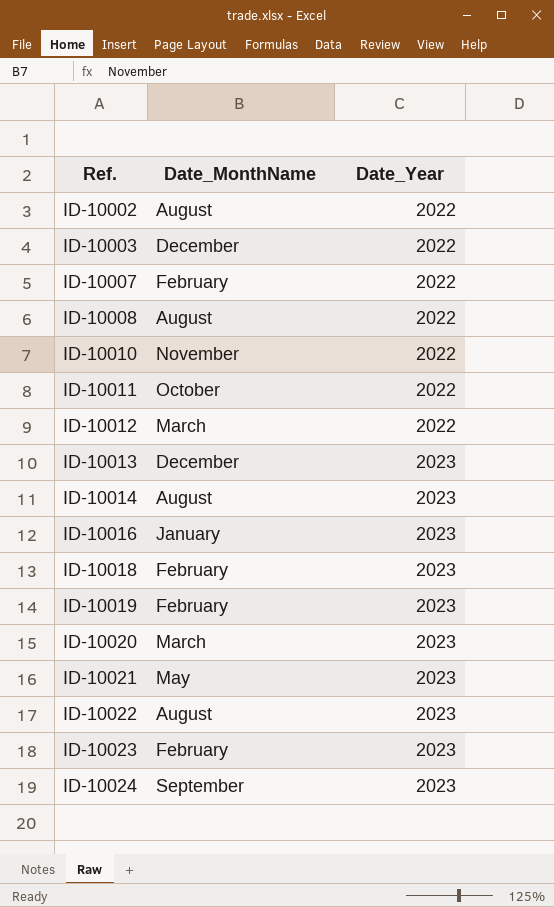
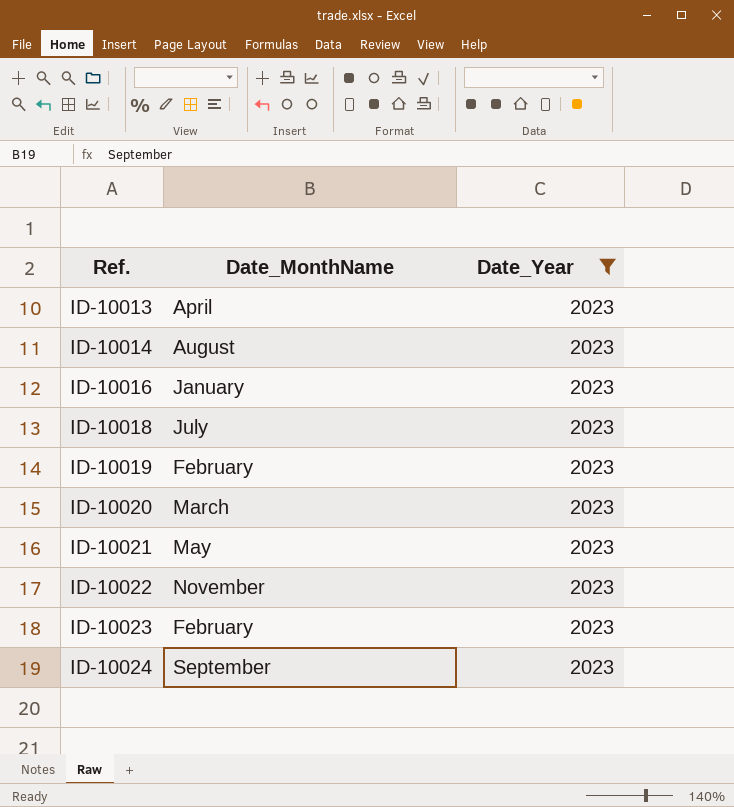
filter: none -> Date_Year = 2023
ID-10013 | Date_MonthName: December -> April
ID-10018 | Date_MonthName: February -> July
ID-10022 | Date_MonthName: August -> November

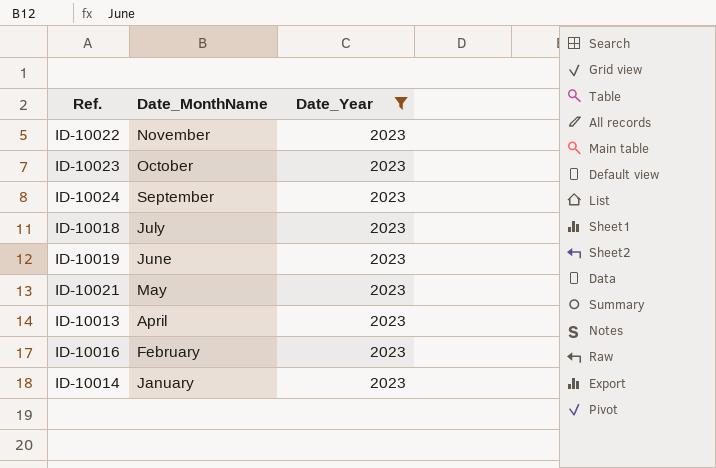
row order: Ref. ascending -> Date_MonthName descending
row ID-10020: March | 2023 -> none
ID-10023 | Date_MonthName: February -> October
ID-10019 | Date_MonthName: February -> June
ID-10016 | Date_MonthName: January -> February
ID-10014 | Date_MonthName: August -> January

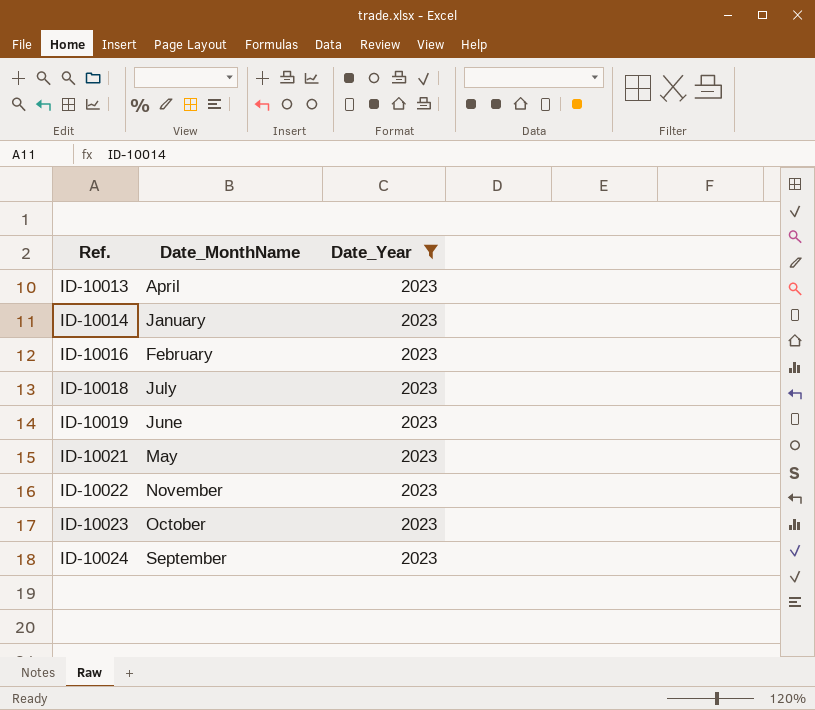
row order: Date_MonthName descending -> Ref. ascending

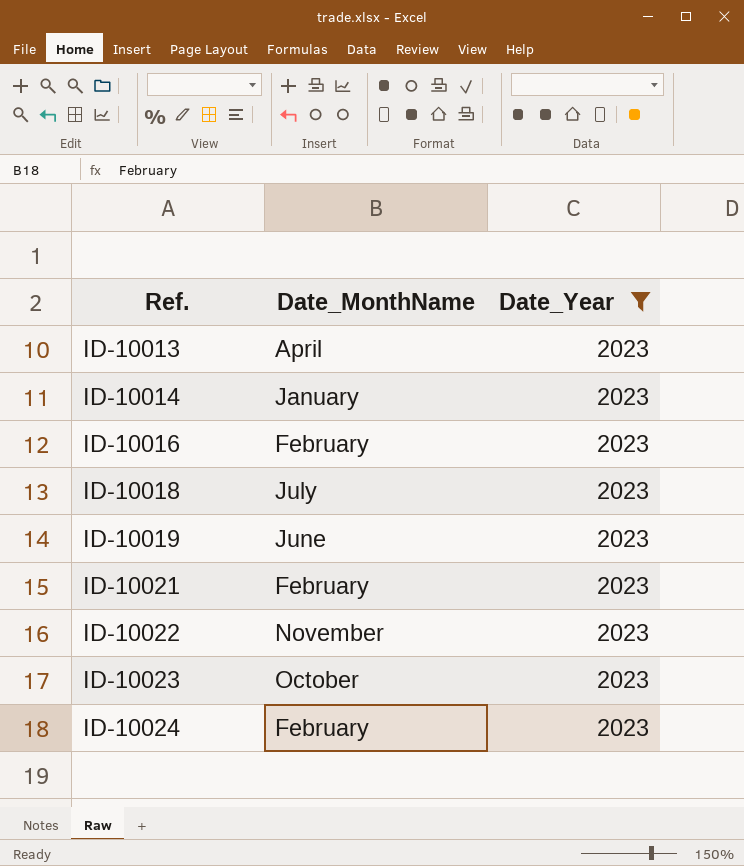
ID-10021 | Date_MonthName: May -> February
ID-10024 | Date_MonthName: September -> February

